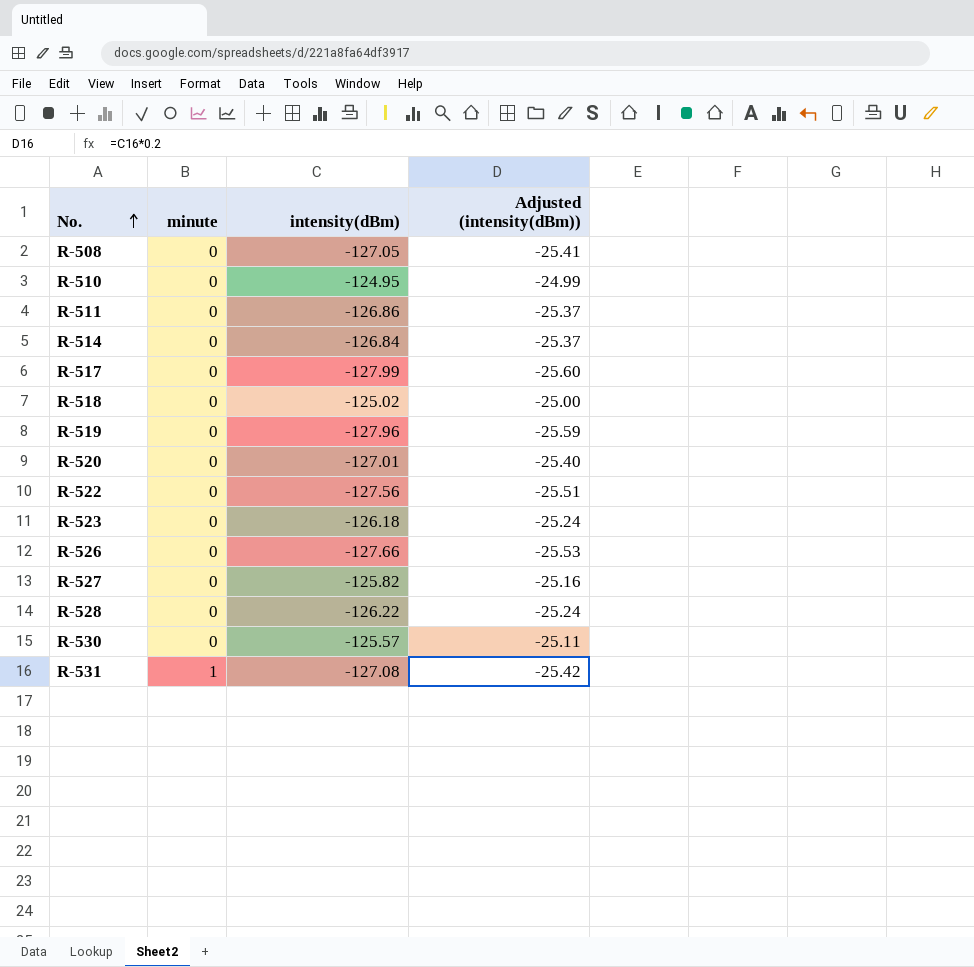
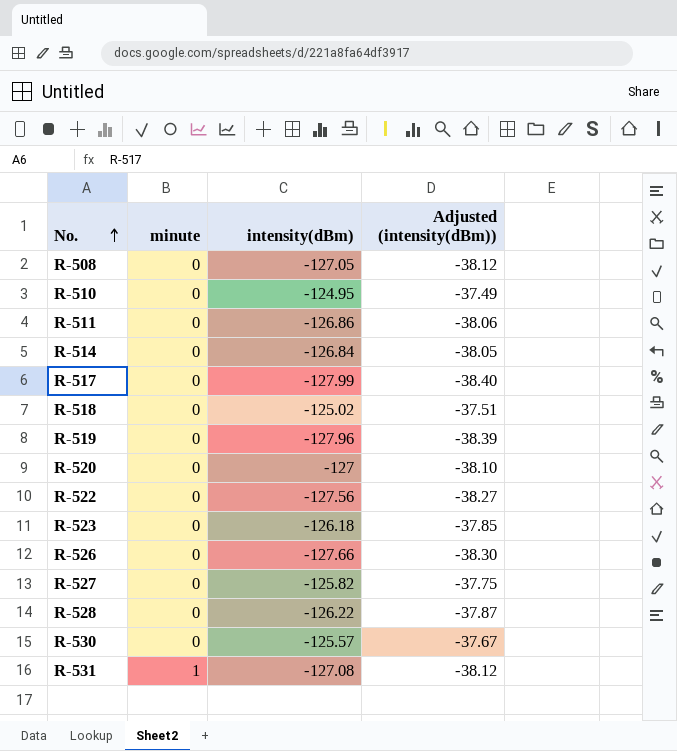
column Adjusted (intensity(dBm)) | formula: [intensity(dBm)] * 0.2 -> [intensity(dBm)] * 0.3
R-520 | intensity(dBm): -127.01 -> -127

